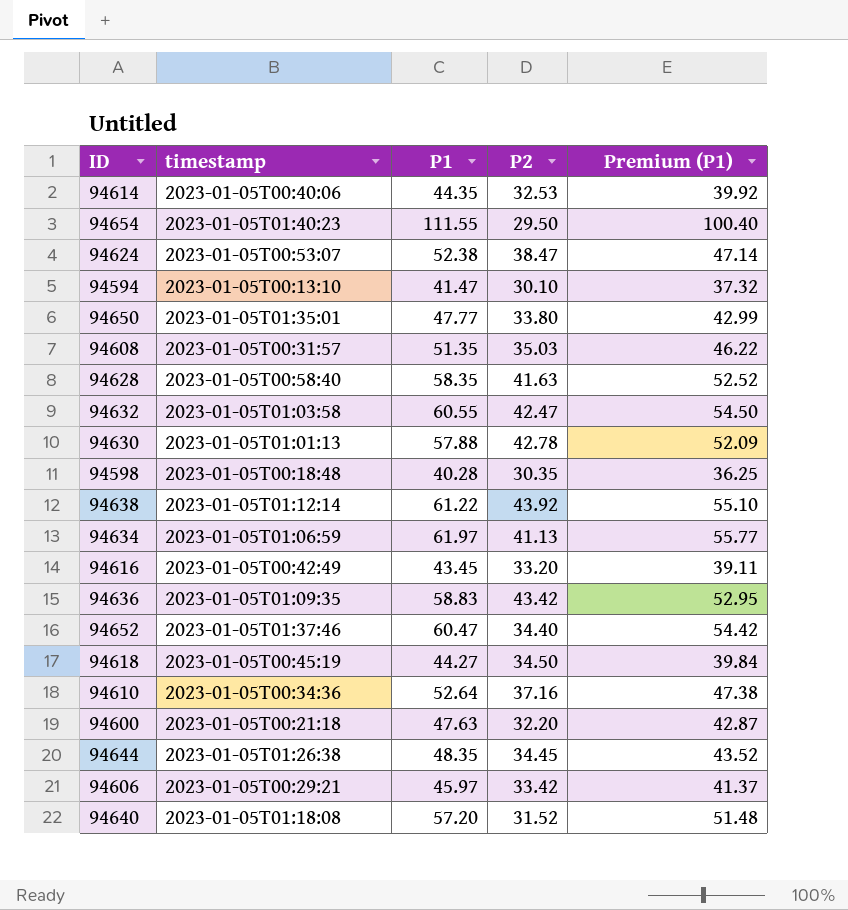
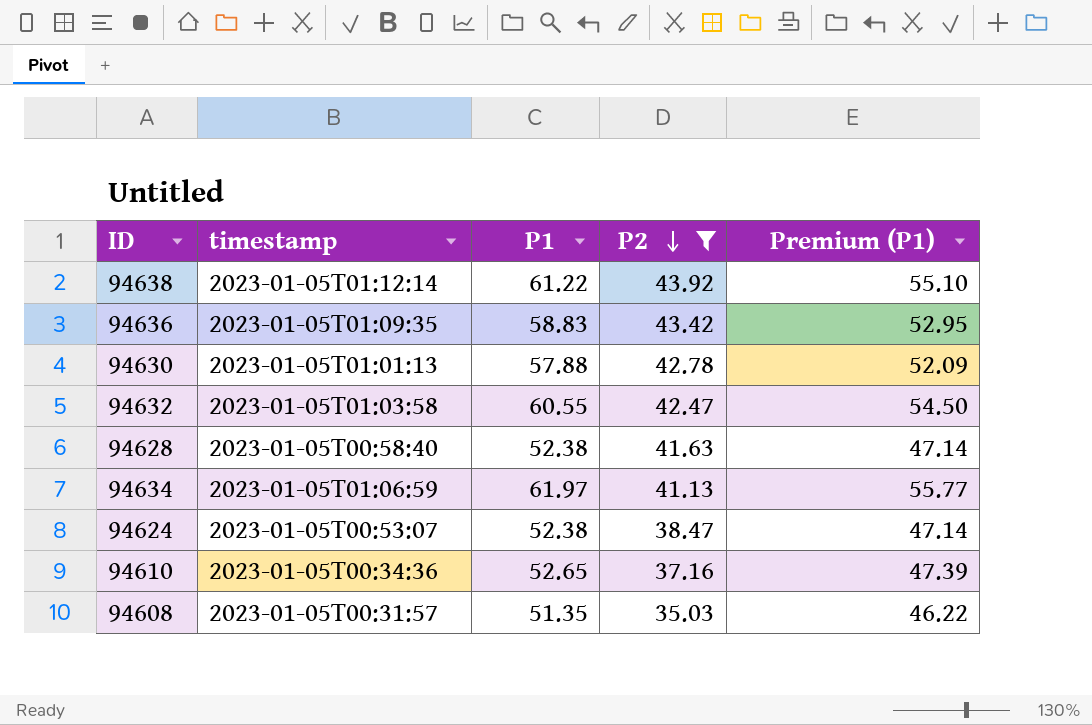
filter: none -> P2 >= 35.03
row order: none -> P2 descending
94628 | P1: 58.35 -> 52.38
94628 | Premium (P1): 52.52 -> 47.14
94610 | P1: 52.64 -> 52.65
94610 | Premium (P1): 47.38 -> 47.39

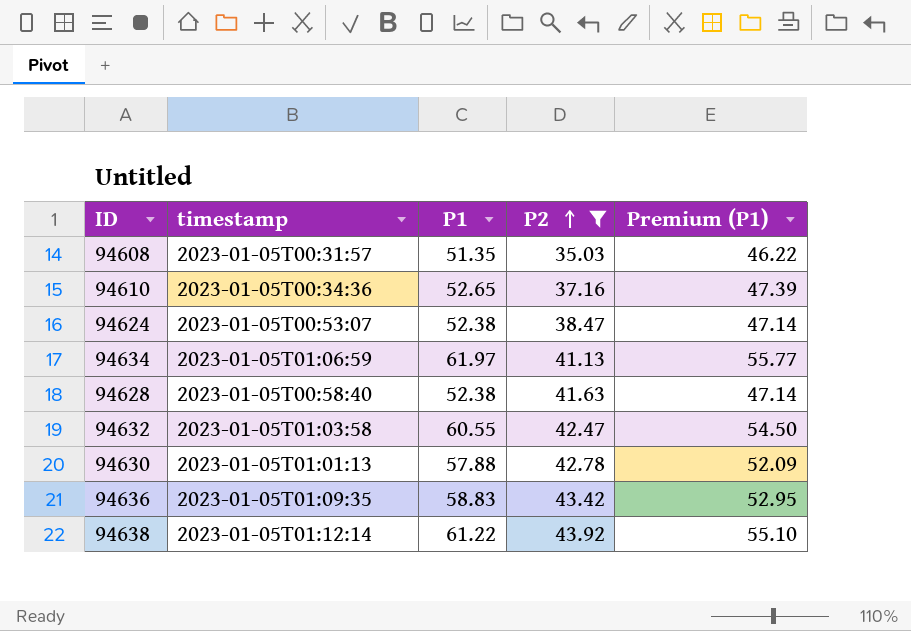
row order: P2 descending -> P2 ascending

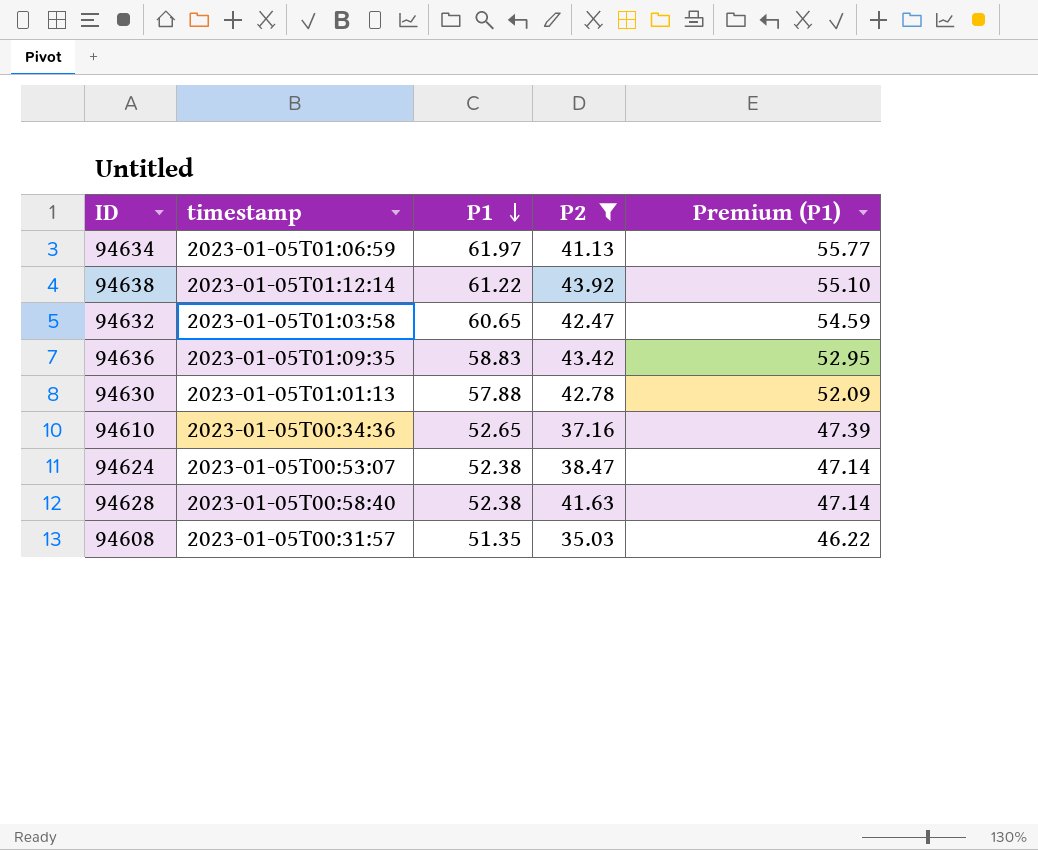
row order: P2 ascending -> P1 descending
94632 | P1: 60.55 -> 60.65
94632 | Premium (P1): 54.50 -> 54.59

